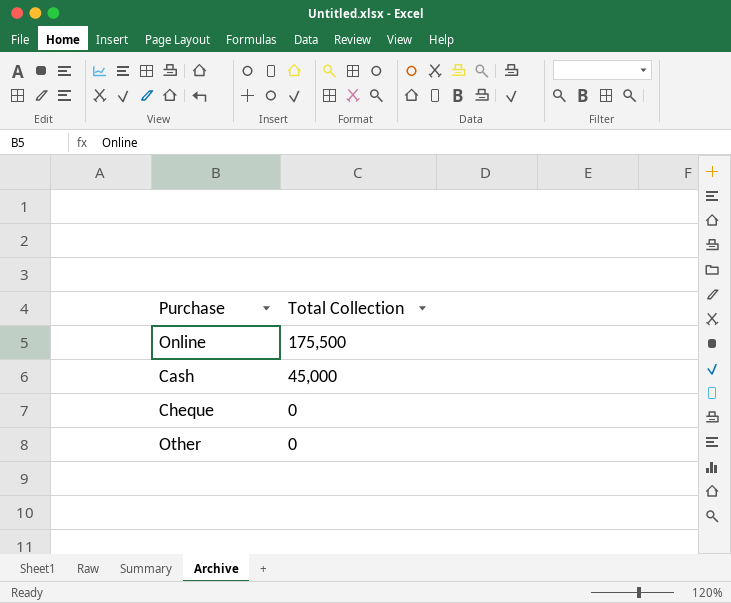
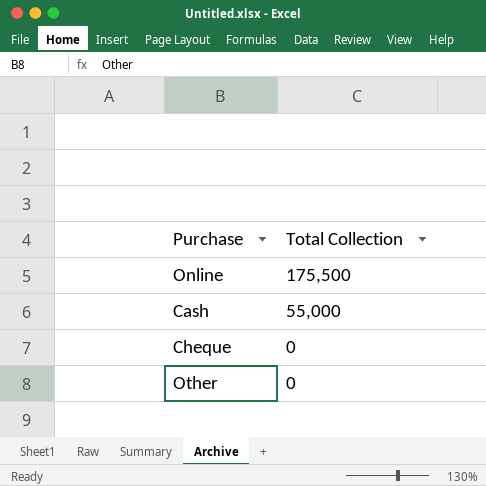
Cash | Total Collection: 45,000 -> 55,000

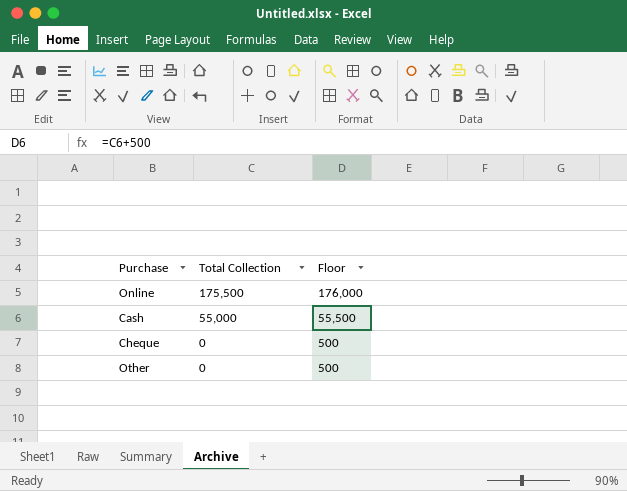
column Floor | formula: none -> [Total Collection] + 500

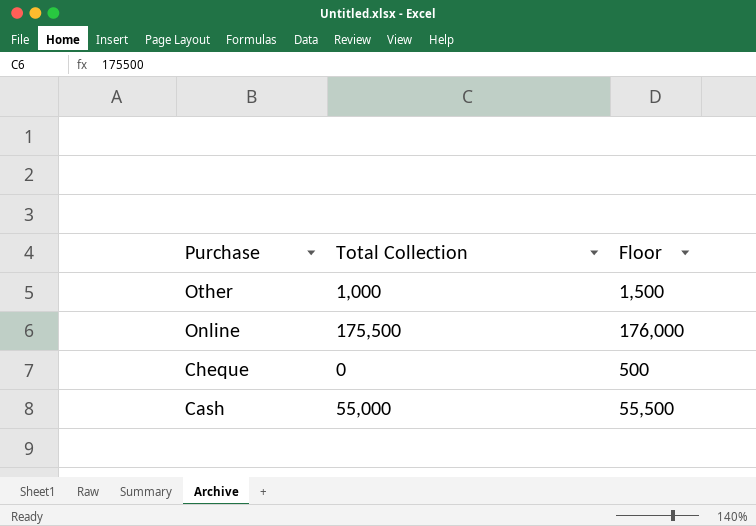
row order: Total Collection descending -> Purchase descending
Other | Total Collection: 0 -> 1,000
Other | Floor: 500 -> 1,500

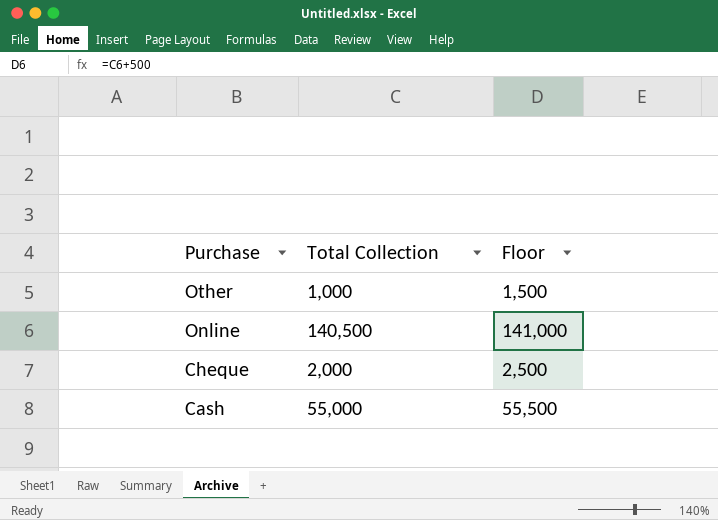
Online | Total Collection: 175,500 -> 140,500
Online | Floor: 176,000 -> 141,000
Cheque | Total Collection: 0 -> 2,000
Cheque | Floor: 500 -> 2,500

